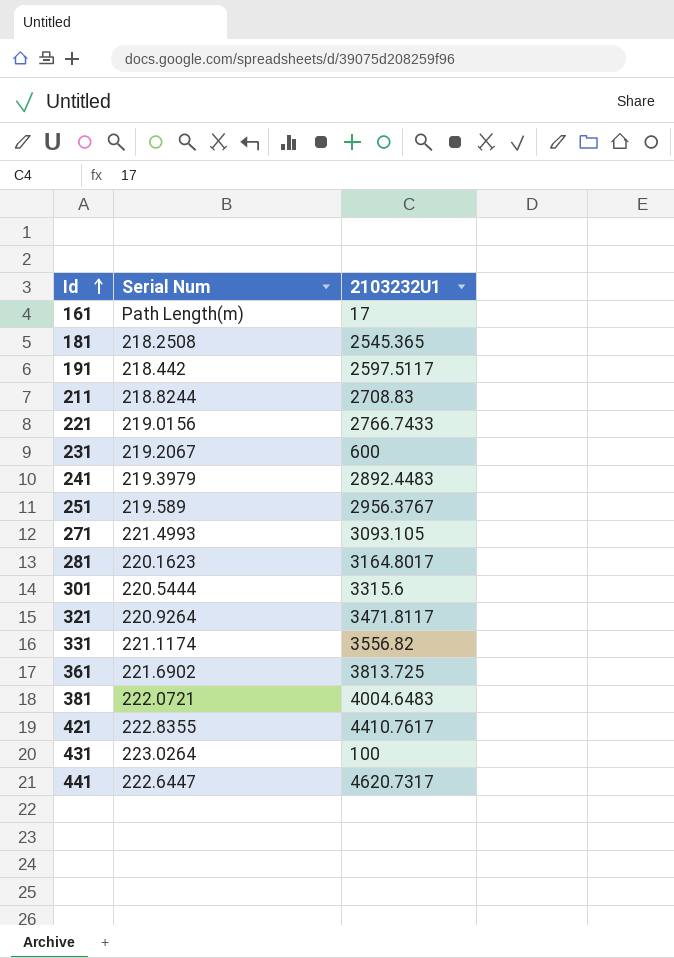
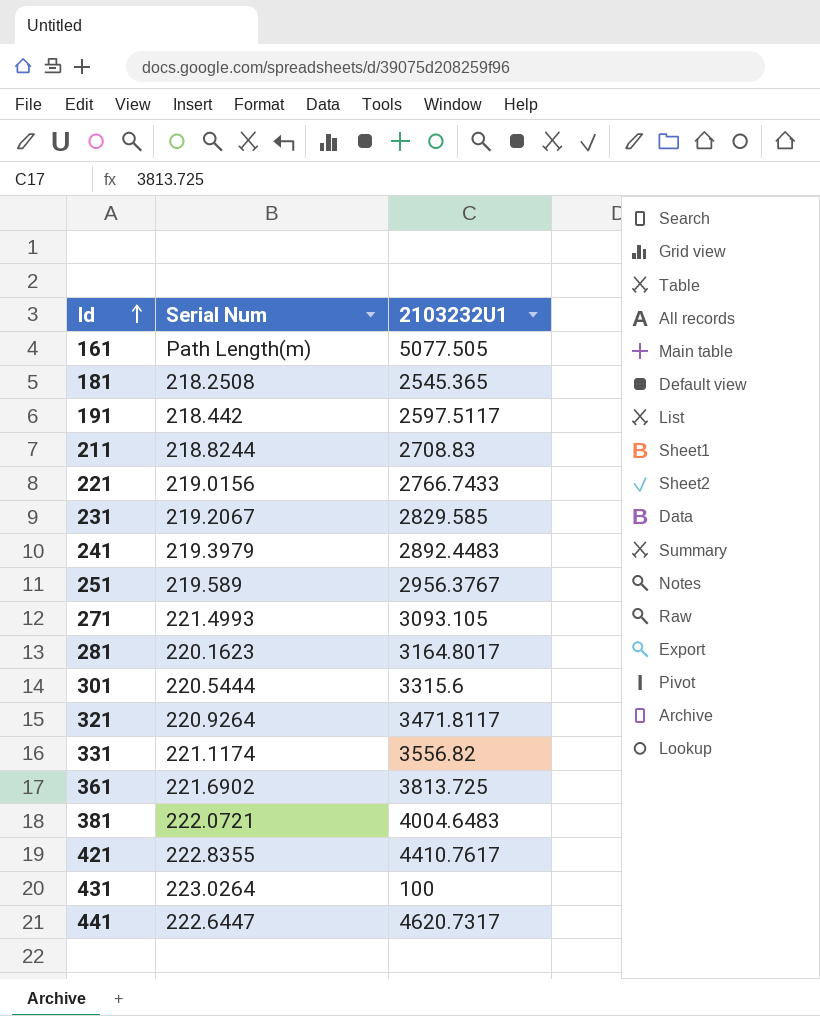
161 | 2103232U1: 17 -> 5077.505
231 | 2103232U1: 600 -> 2829.585

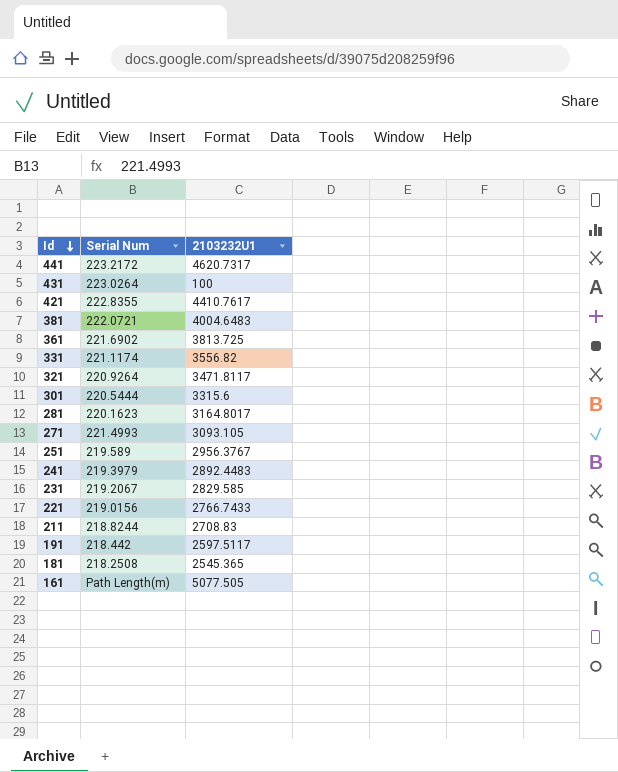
row order: Id ascending -> Id descending
441 | Serial Num: 222.6447 -> 223.2172

